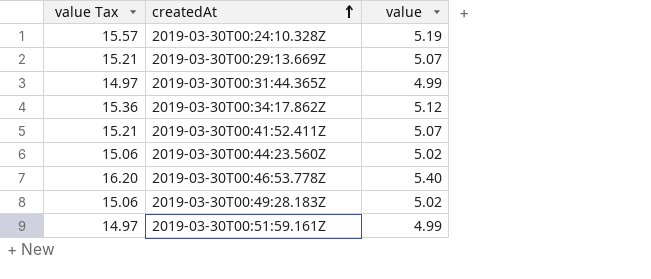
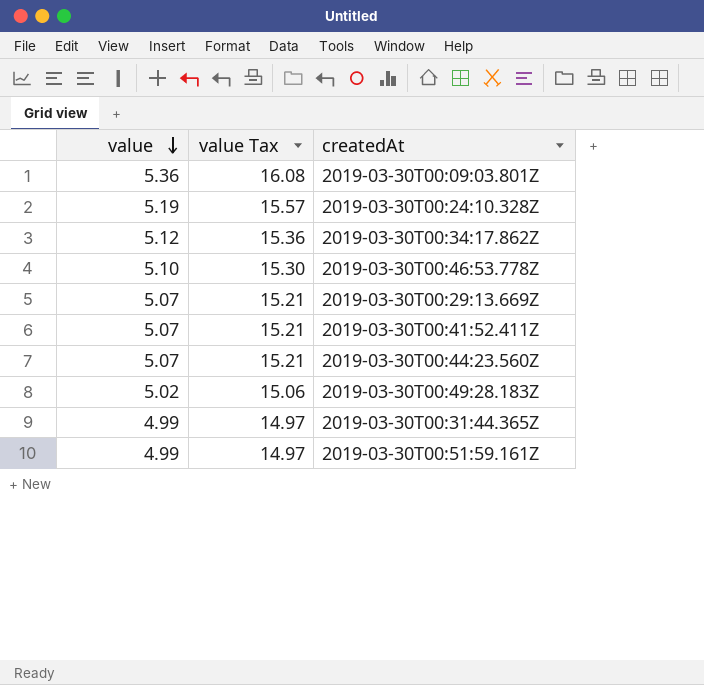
row order: createdAt ascending -> value descending
column value | position: 3 -> 1
row 2019-03-30T00:09:03.801Z: none -> 5.36 | 16.08
2019-03-30T00:46:53.778Z | value: 5.40 -> 5.10
2019-03-30T00:46:53.778Z | value Tax: 16.20 -> 15.30
2019-03-30T00:44:23.560Z | value: 5.02 -> 5.07
2019-03-30T00:44:23.560Z | value Tax: 15.06 -> 15.21

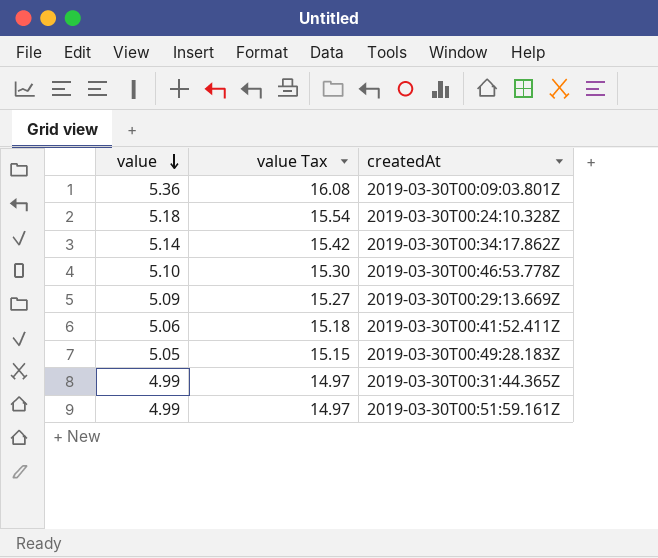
row 2019-03-30T00:44:23.560Z: 5.07 | 15.21 -> none
2019-03-30T00:24:10.328Z | value: 5.19 -> 5.18
2019-03-30T00:24:10.328Z | value Tax: 15.57 -> 15.54
2019-03-30T00:34:17.862Z | value: 5.12 -> 5.14
2019-03-30T00:34:17.862Z | value Tax: 15.36 -> 15.42
2019-03-30T00:29:13.669Z | value: 5.07 -> 5.09
2019-03-30T00:29:13.669Z | value Tax: 15.21 -> 15.27
2019-03-30T00:41:52.411Z | value: 5.07 -> 5.06
2019-03-30T00:41:52.411Z | value Tax: 15.21 -> 15.18
2019-03-30T00:49:28.183Z | value: 5.02 -> 5.05
2019-03-30T00:49:28.183Z | value Tax: 15.06 -> 15.15

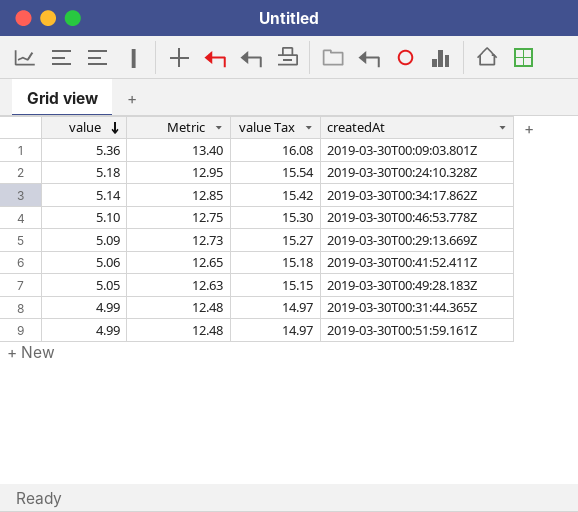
column Metric | formula: none -> [value] * 2.5

